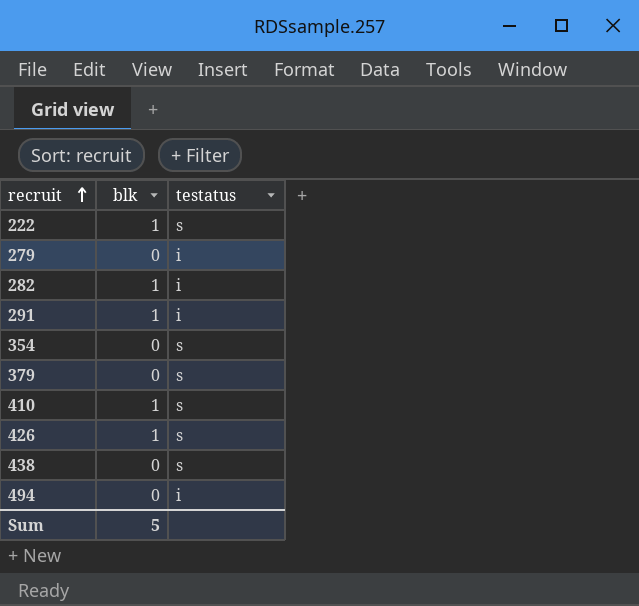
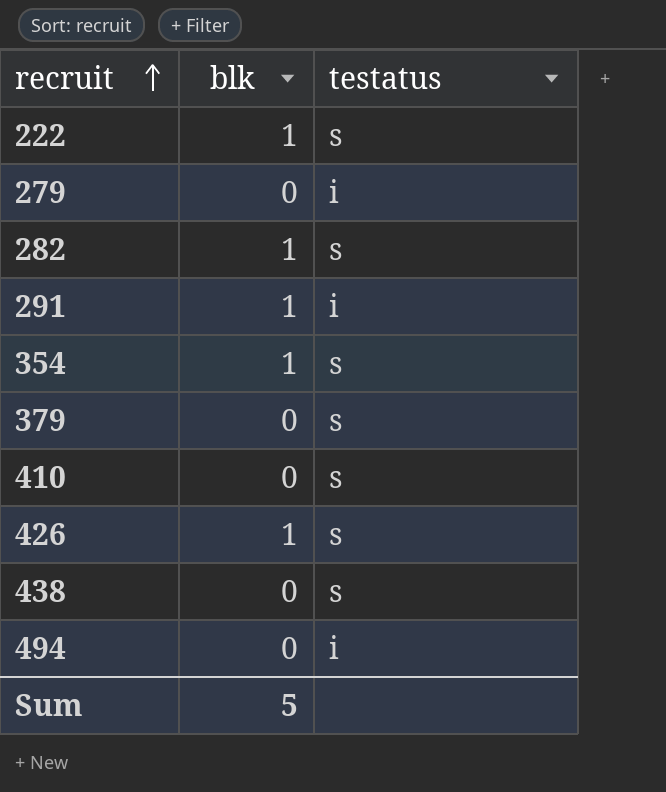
282 | testatus: i -> s
354 | blk: 0 -> 1
410 | blk: 1 -> 0

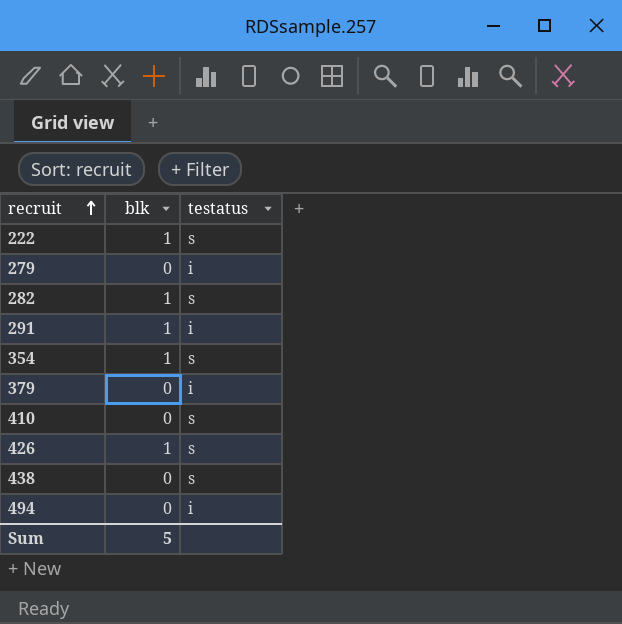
379 | testatus: s -> i

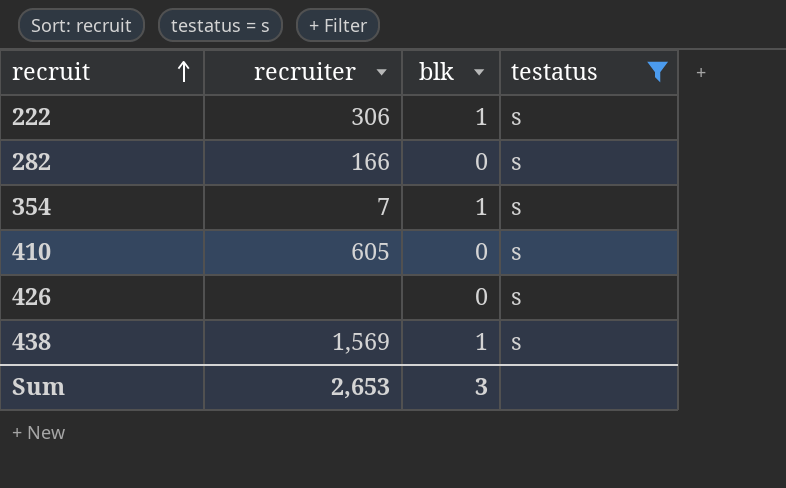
filter: none -> testatus = s
column recruiter | position: none -> 2
282 | blk: 1 -> 0
426 | blk: 1 -> 0
438 | blk: 0 -> 1
Sum | blk: 5 -> 3

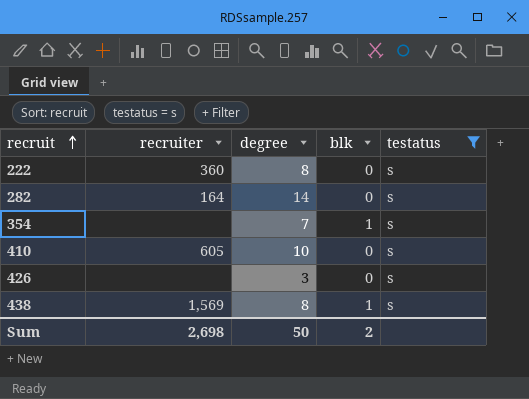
column degree | position: none -> 3
222 | recruiter: 306 -> 360
222 | blk: 1 -> 0
282 | recruiter: 166 -> 164
354 | recruiter: 7 -> none
Sum | recruiter: 2,653 -> 2,698
Sum | blk: 3 -> 2

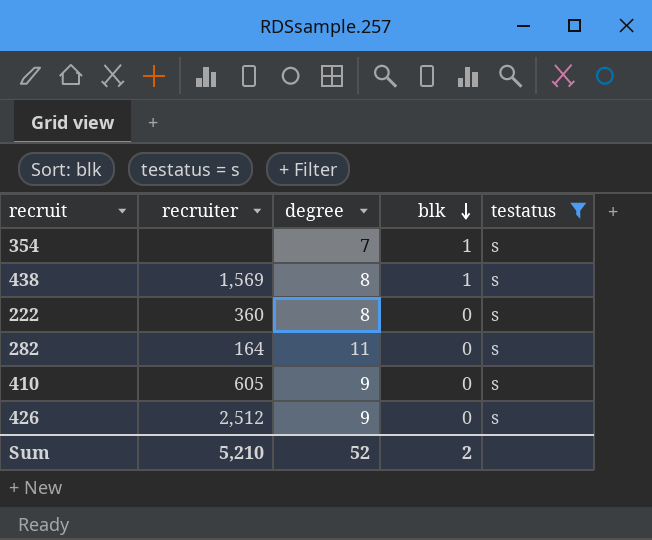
row order: recruit ascending -> blk descending
282 | degree: 14 -> 11
410 | degree: 10 -> 9
426 | recruiter: none -> 2,512
426 | degree: 3 -> 9
Sum | recruiter: 2,698 -> 5,210
Sum | degree: 50 -> 52

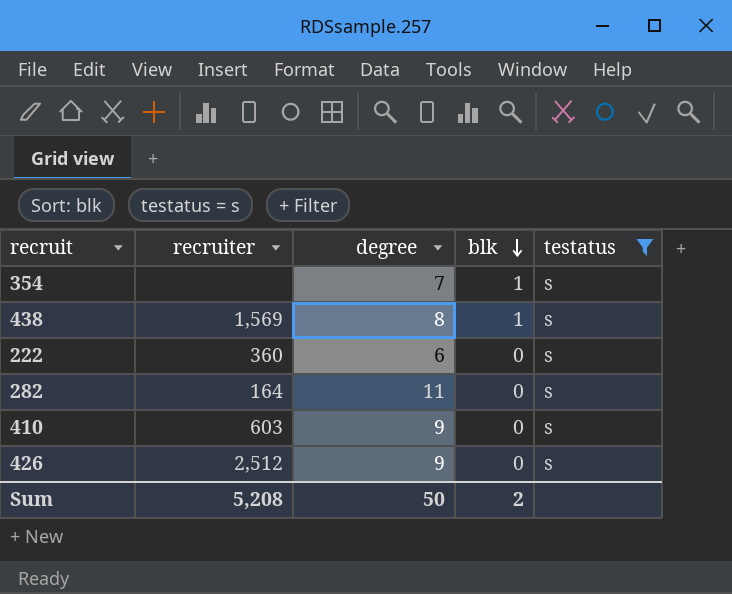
222 | degree: 8 -> 6
410 | recruiter: 605 -> 603
Sum | recruiter: 5,210 -> 5,208
Sum | degree: 52 -> 50

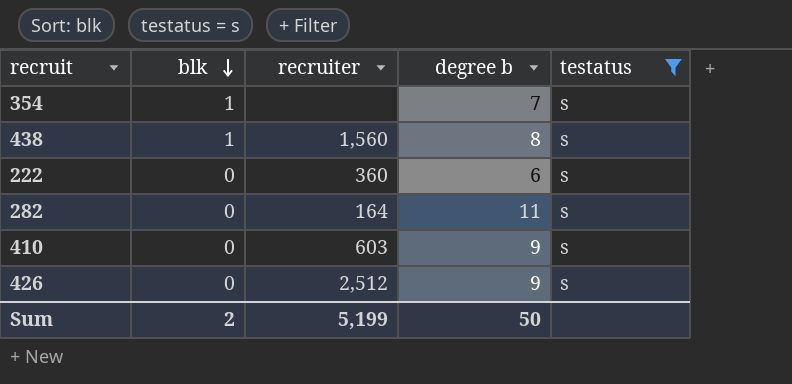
column blk | position: 4 -> 2
column name: degree -> degree b
438 | recruiter: 1,569 -> 1,560
Sum | recruiter: 5,208 -> 5,199

